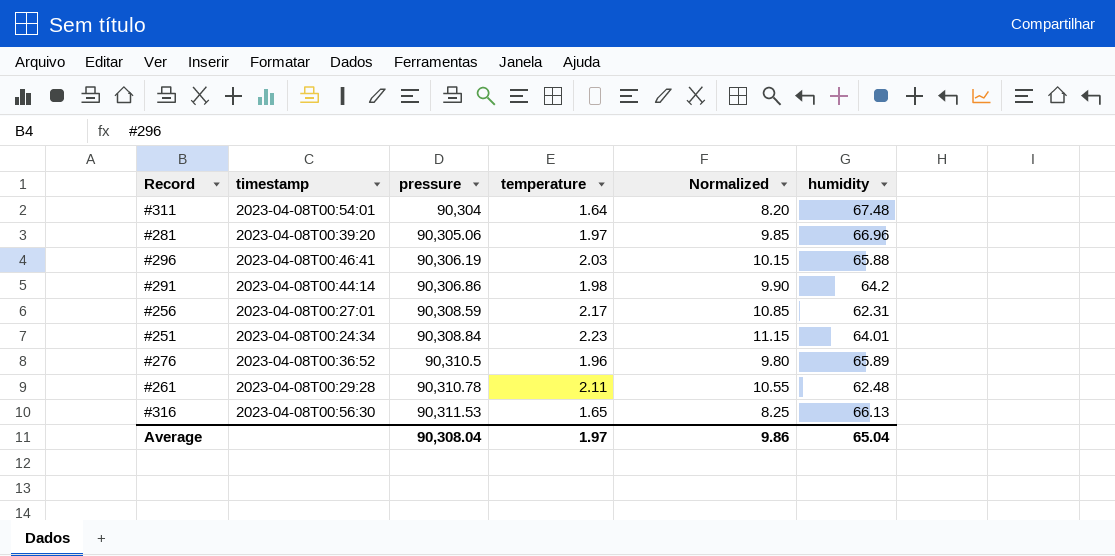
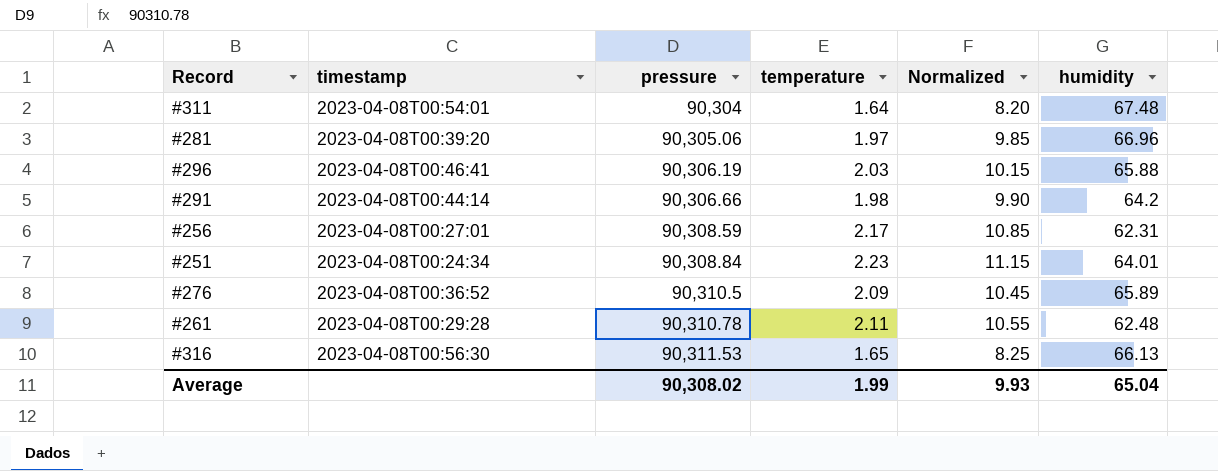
#291 | pressure: 90,306.86 -> 90,306.66
#276 | temperature: 1.96 -> 2.09
#276 | Normalized: 9.80 -> 10.45
Average | pressure: 90,308.04 -> 90,308.02
Average | temperature: 1.97 -> 1.99
Average | Normalized: 9.86 -> 9.93

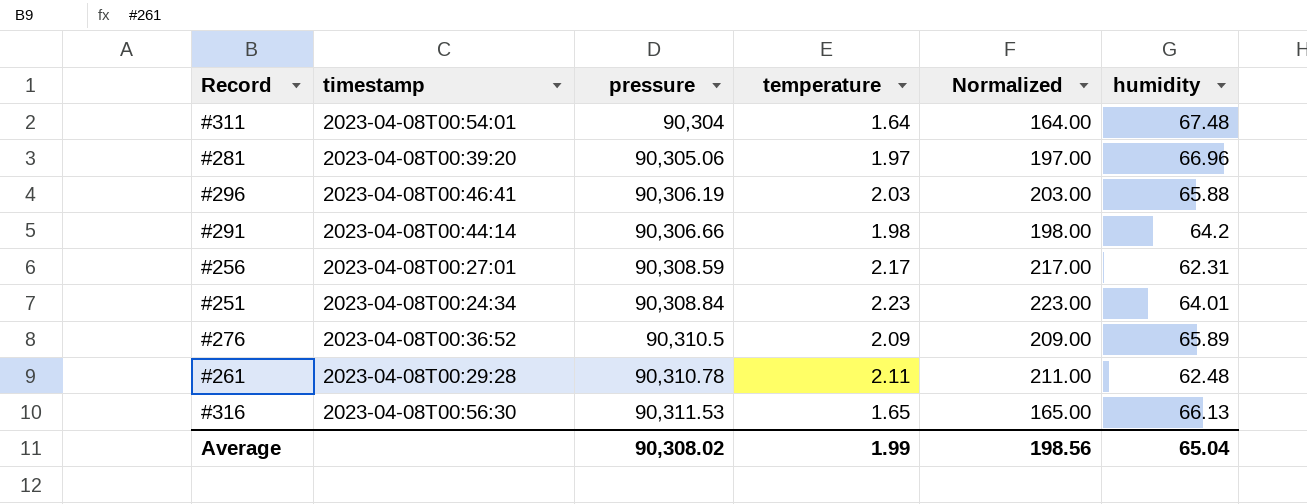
column Normalized | formula: [temperature] * 5 -> [temperature] * 100
Average | Normalized: 9.93 -> 198.56

